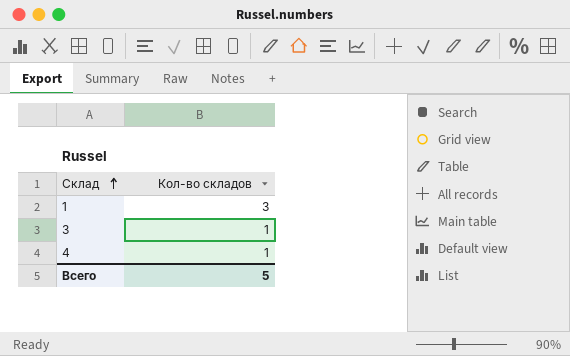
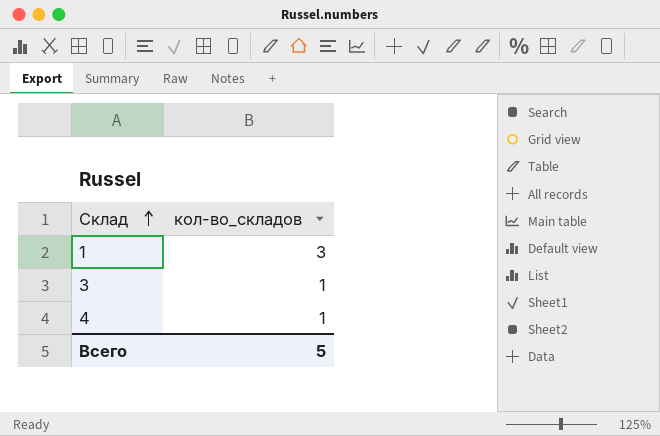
column name: Кол-во складов -> кол-во_складов

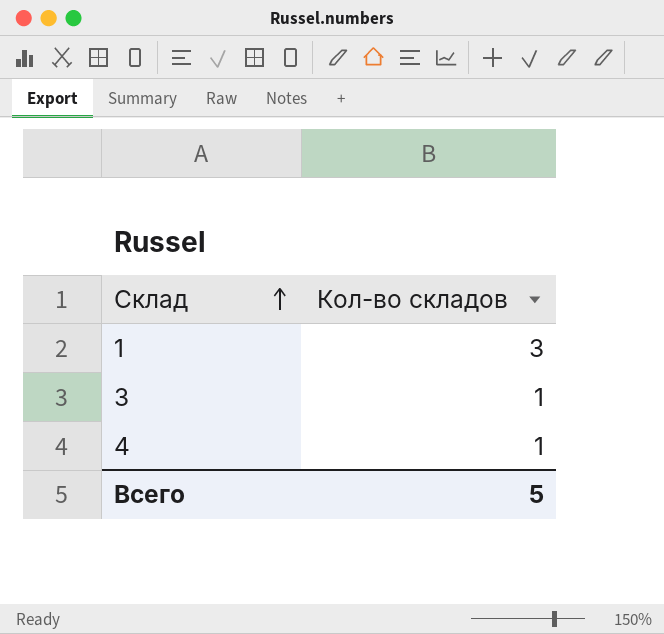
column name: кол-во_складов -> Кол-во складов

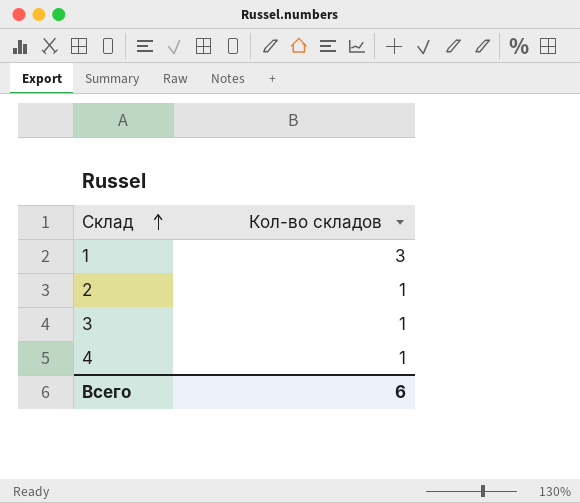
row 2: none -> 1
Всего | Кол-во складов: 5 -> 6

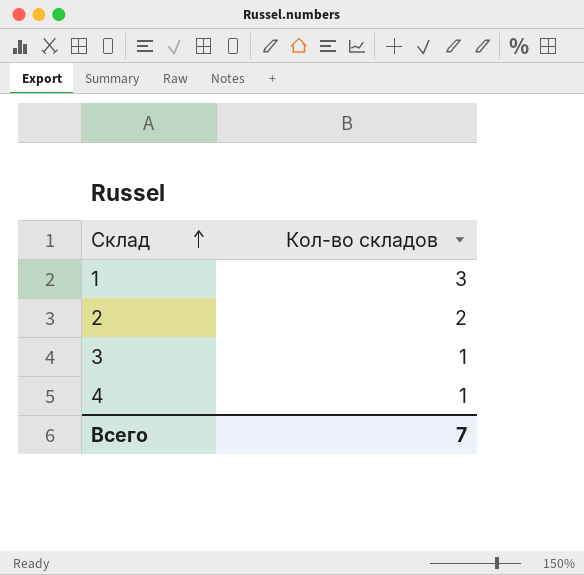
2 | Кол-во складов: 1 -> 2
Всего | Кол-во складов: 6 -> 7

